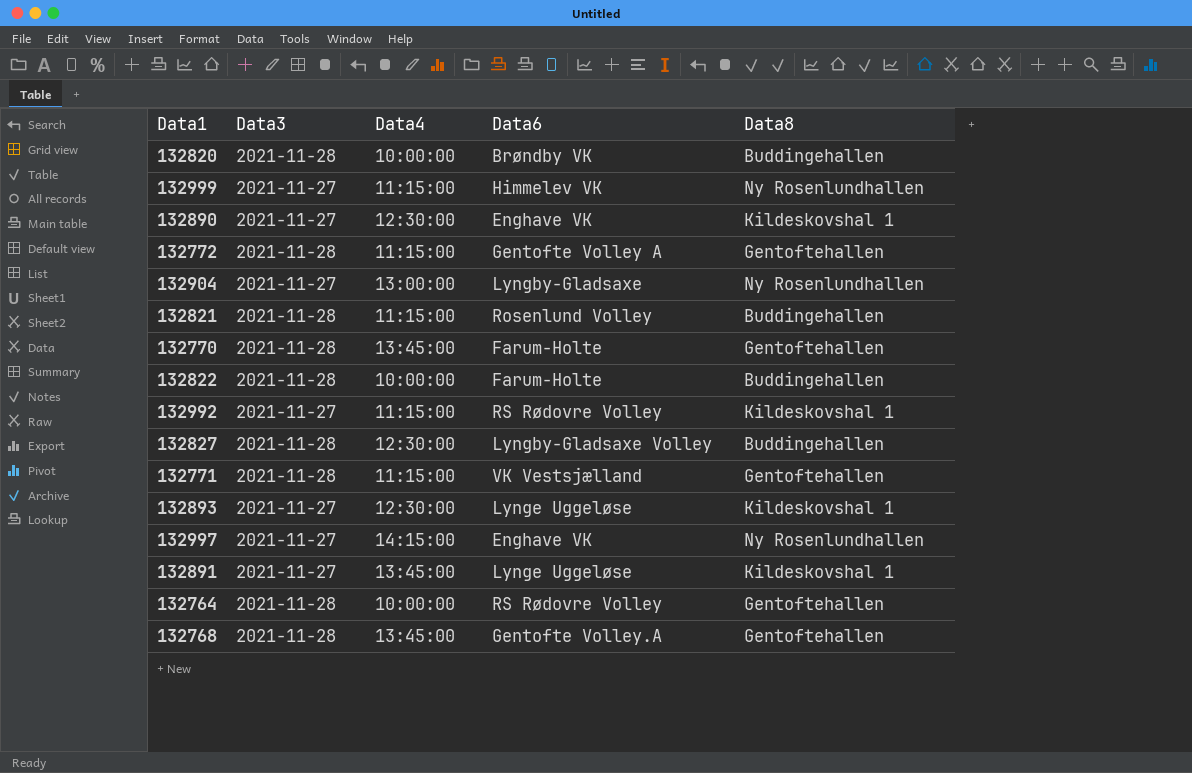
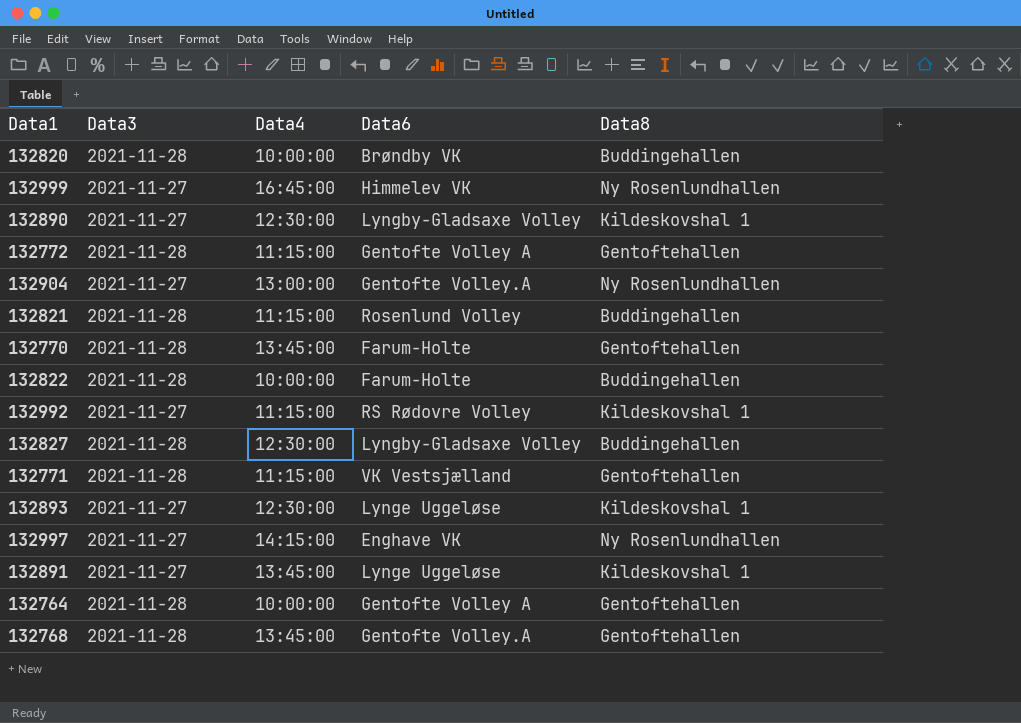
132999 | Data4: 11:15:00 -> 16:45:00
132890 | Data6: Enghave VK -> Lyngby-Gladsaxe Volley
132904 | Data6: Lyngby-Gladsaxe -> Gentofte Volley.A
132764 | Data6: RS Rødovre Volley -> Gentofte Volley A

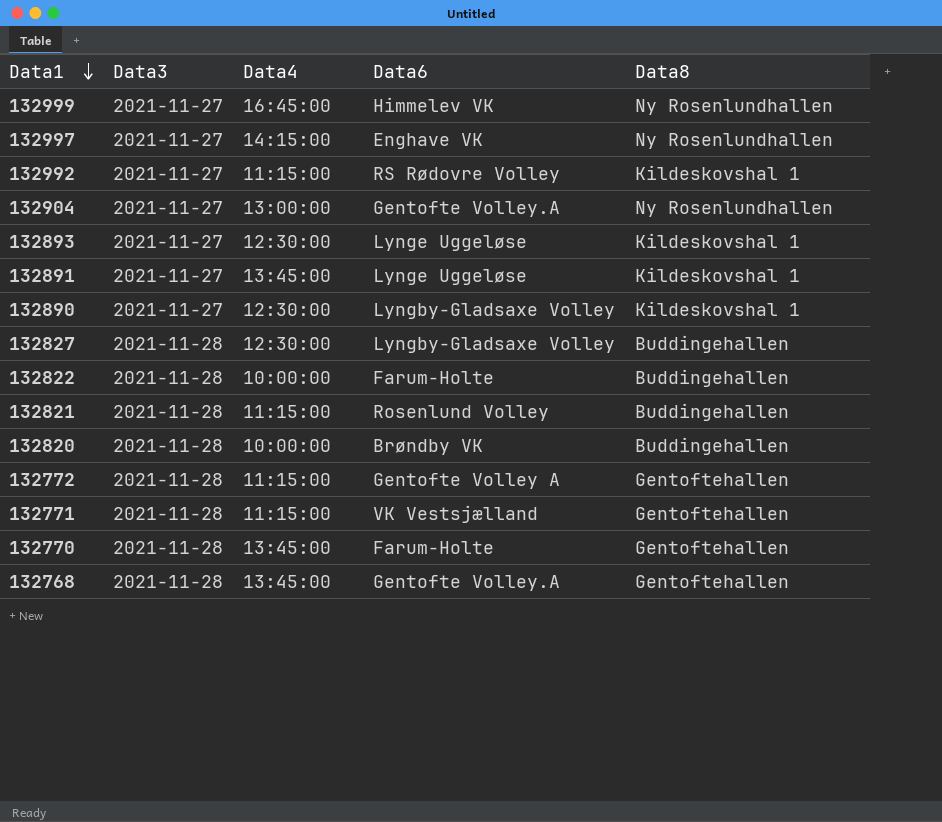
row order: none -> Data1 descending
row 132764: 2021-11-28 | 10:00:00 | Gentofte Volley A | Gentoftehallen -> none

